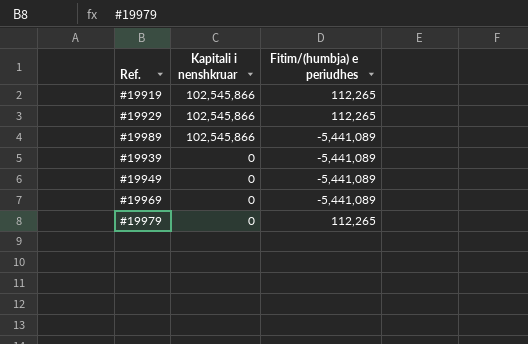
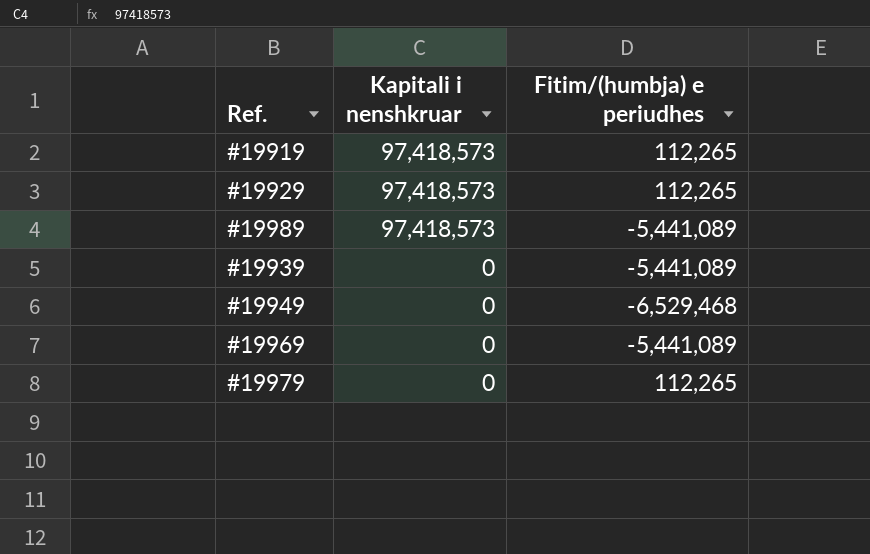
#19919 | Kapitali i nenshkruar: 102,545,866 -> 97,418,573
#19929 | Kapitali i nenshkruar: 102,545,866 -> 97,418,573
#19989 | Kapitali i nenshkruar: 102,545,866 -> 97,418,573
#19949 | Fitim/(humbja) e periudhes: -5,441,089 -> -6,529,468

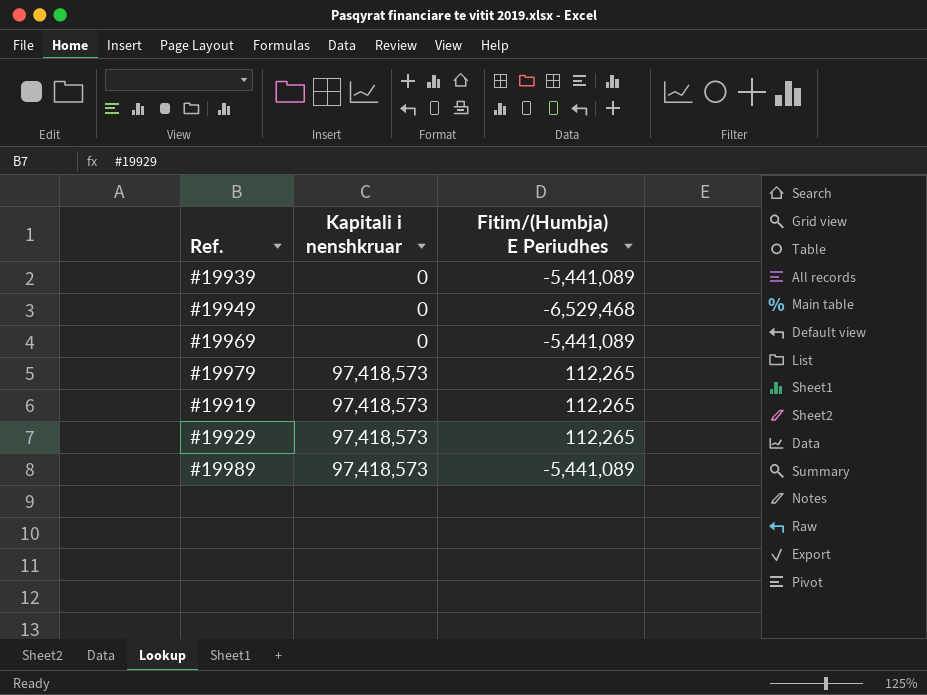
row order: Kapitali i nenshkruar descending -> Kapitali i nenshkruar ascending
column name: Fitim/(humbja) e periudhes -> Fitim/(Humbja) E Periudhes
#19979 | Kapitali i nenshkruar: 0 -> 97,418,573

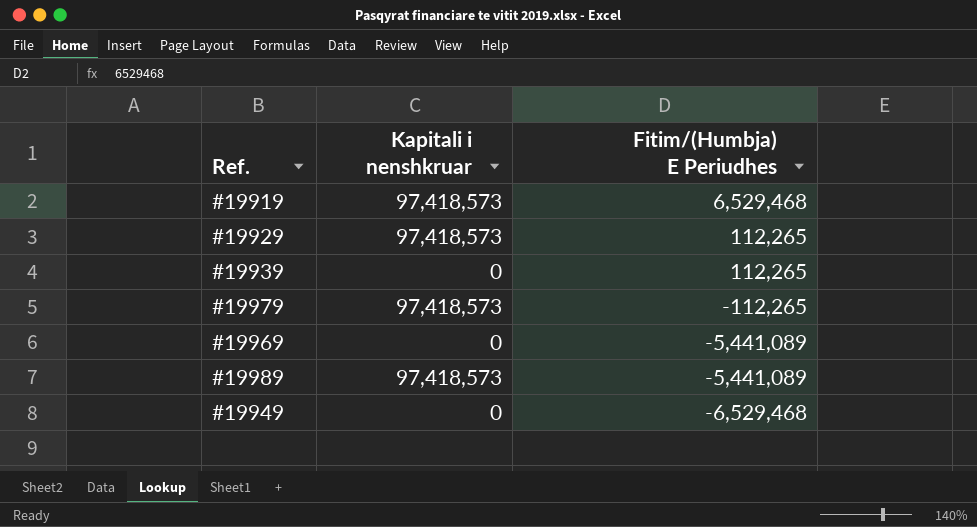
row order: Kapitali i nenshkruar ascending -> Fitim/(Humbja) E Periudhes descending
#19919 | Fitim/(Humbja) E Periudhes: 112,265 -> 6,529,468
#19939 | Fitim/(Humbja) E Periudhes: -5,441,089 -> 112,265
#19979 | Fitim/(Humbja) E Periudhes: 112,265 -> -112,265

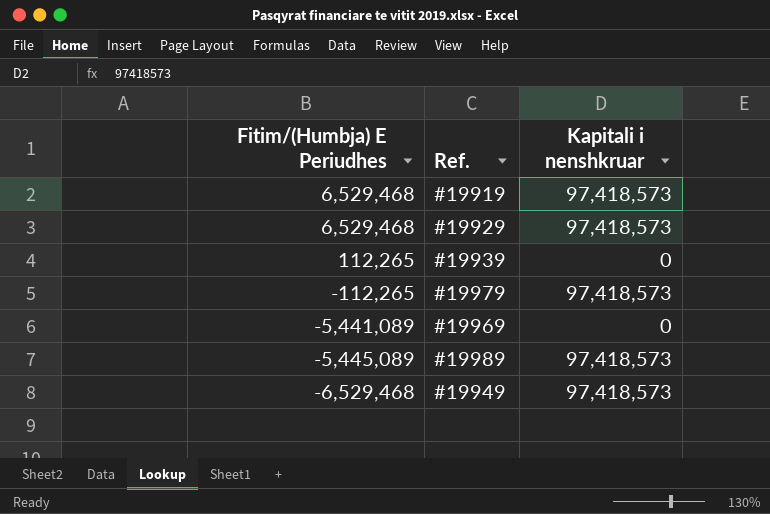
column Fitim/(Humbja) E Periudhes | position: 3 -> 1
#19929 | Fitim/(Humbja) E Periudhes: 112,265 -> 6,529,468
#19989 | Fitim/(Humbja) E Periudhes: -5,441,089 -> -5,445,089
#19949 | Kapitali i nenshkruar: 0 -> 97,418,573

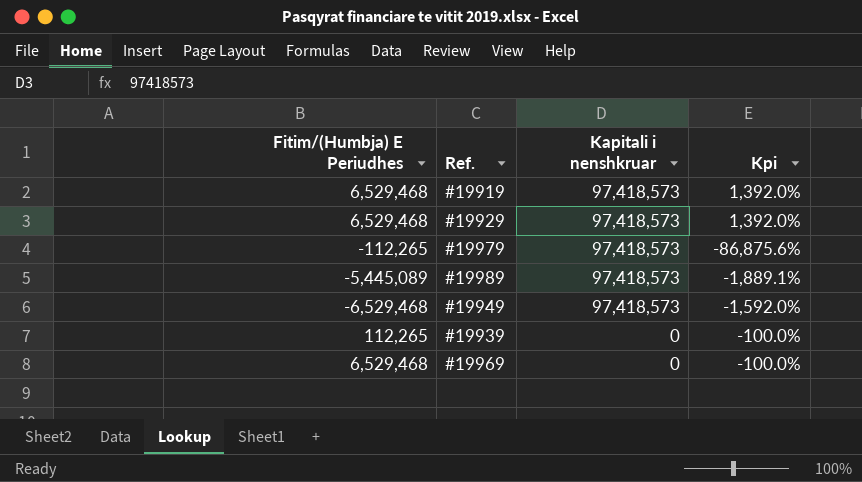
row order: Fitim/(Humbja) E Periudhes descending -> Kapitali i nenshkruar descending
column Kpi | formula: none -> ([Kapitali i nenshkruar] - [Fitim/(Humbja) E Periudhes]) / [Fitim/(Humbja) E Periudhes]
#19969 | Fitim/(Humbja) E Periudhes: -5,441,089 -> 6,529,468

